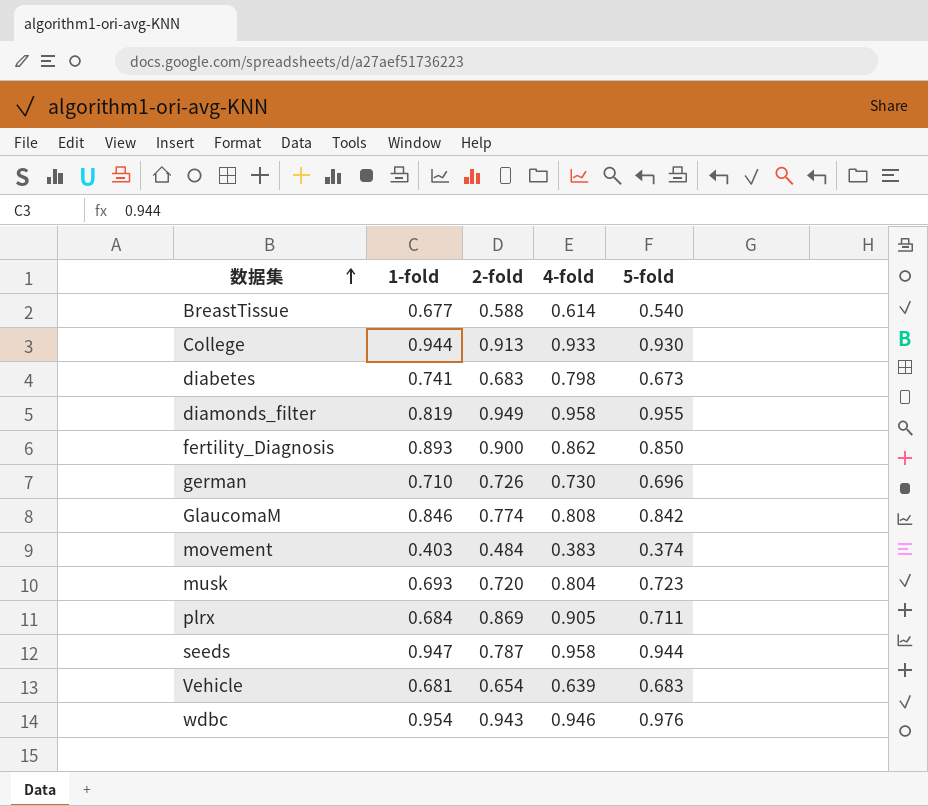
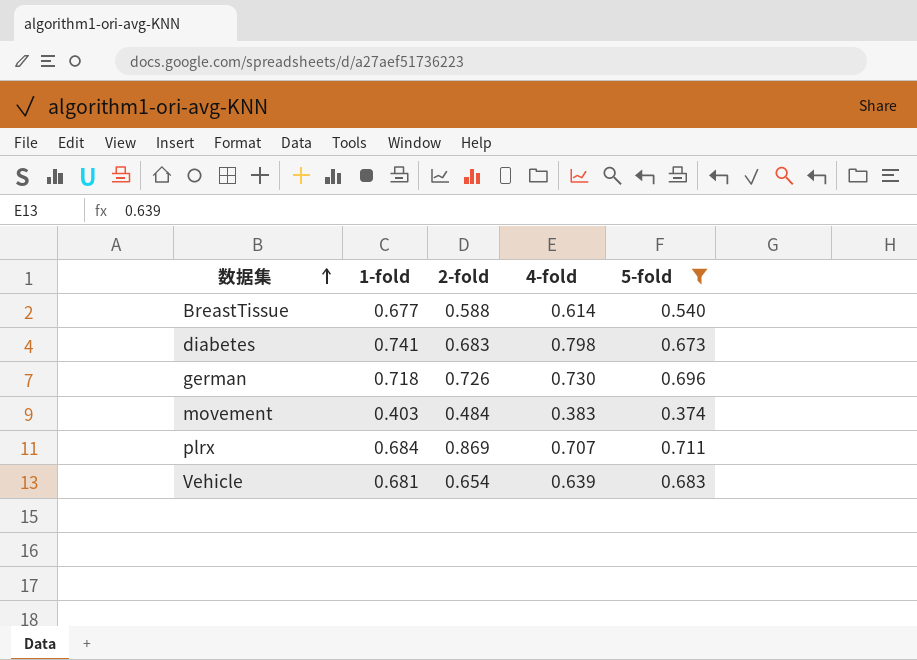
filter: none -> 5-fold <= 0.711
german | 1-fold: 0.710 -> 0.718
plrx | 4-fold: 0.905 -> 0.707

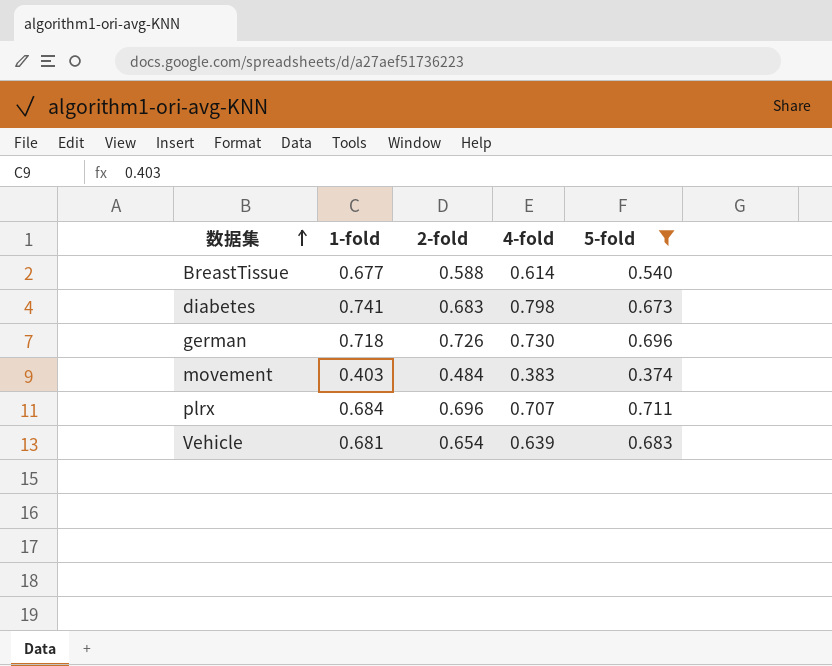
plrx | 2-fold: 0.869 -> 0.696

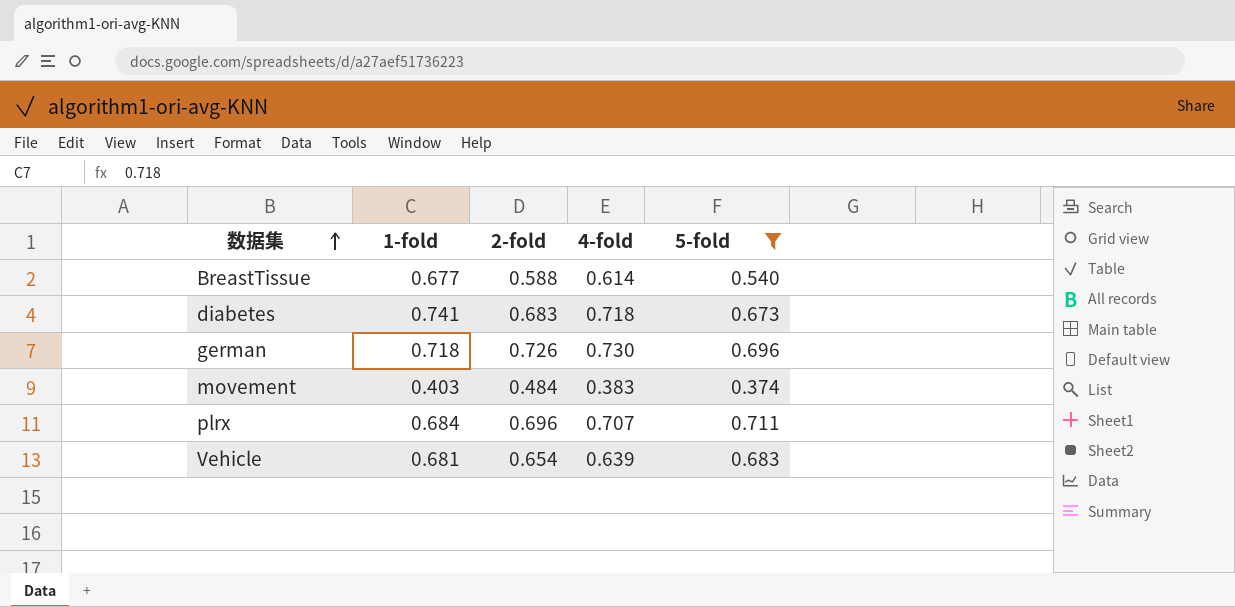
diabetes | 4-fold: 0.798 -> 0.718

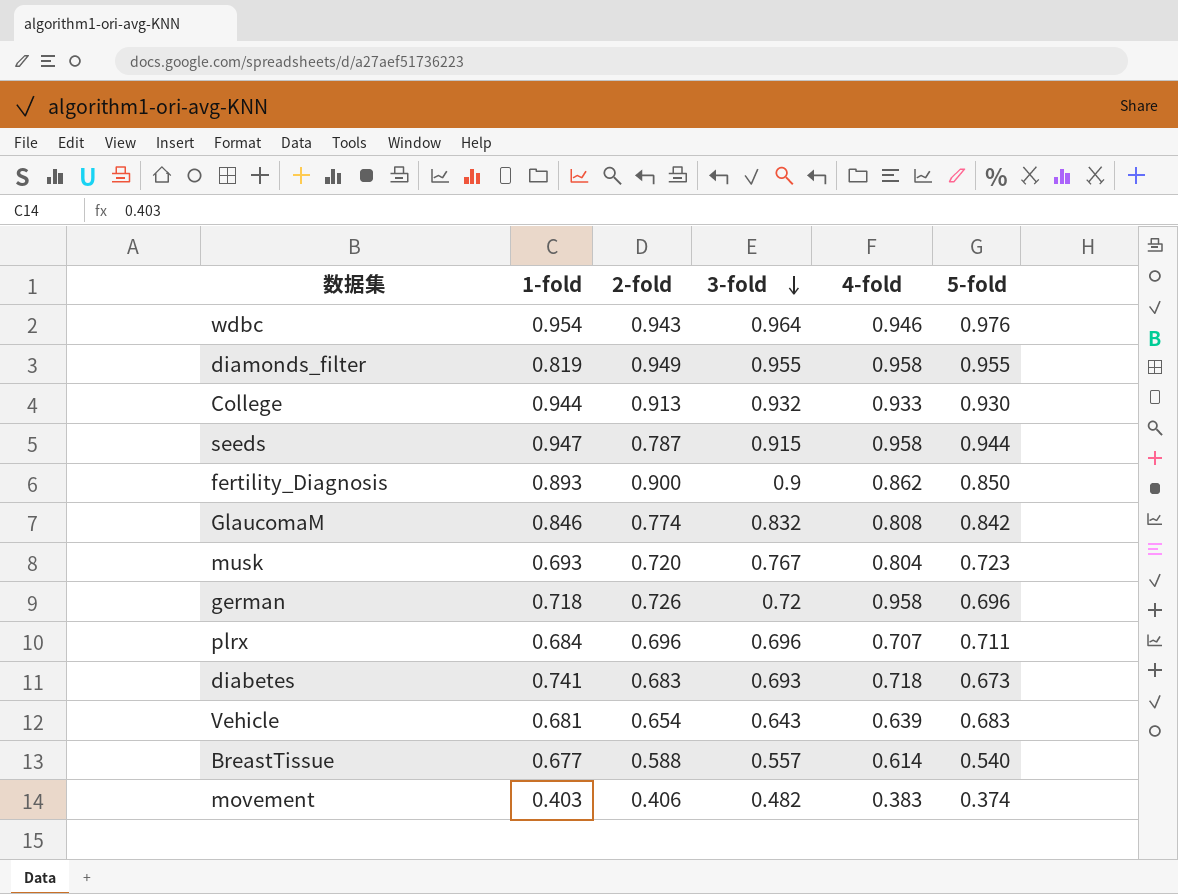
filter: 5-fold <= 0.711 -> none
row order: 数据集 ascending -> 3-fold descending
column 3-fold | position: none -> 4
german | 4-fold: 0.730 -> 0.958
movement | 2-fold: 0.484 -> 0.406

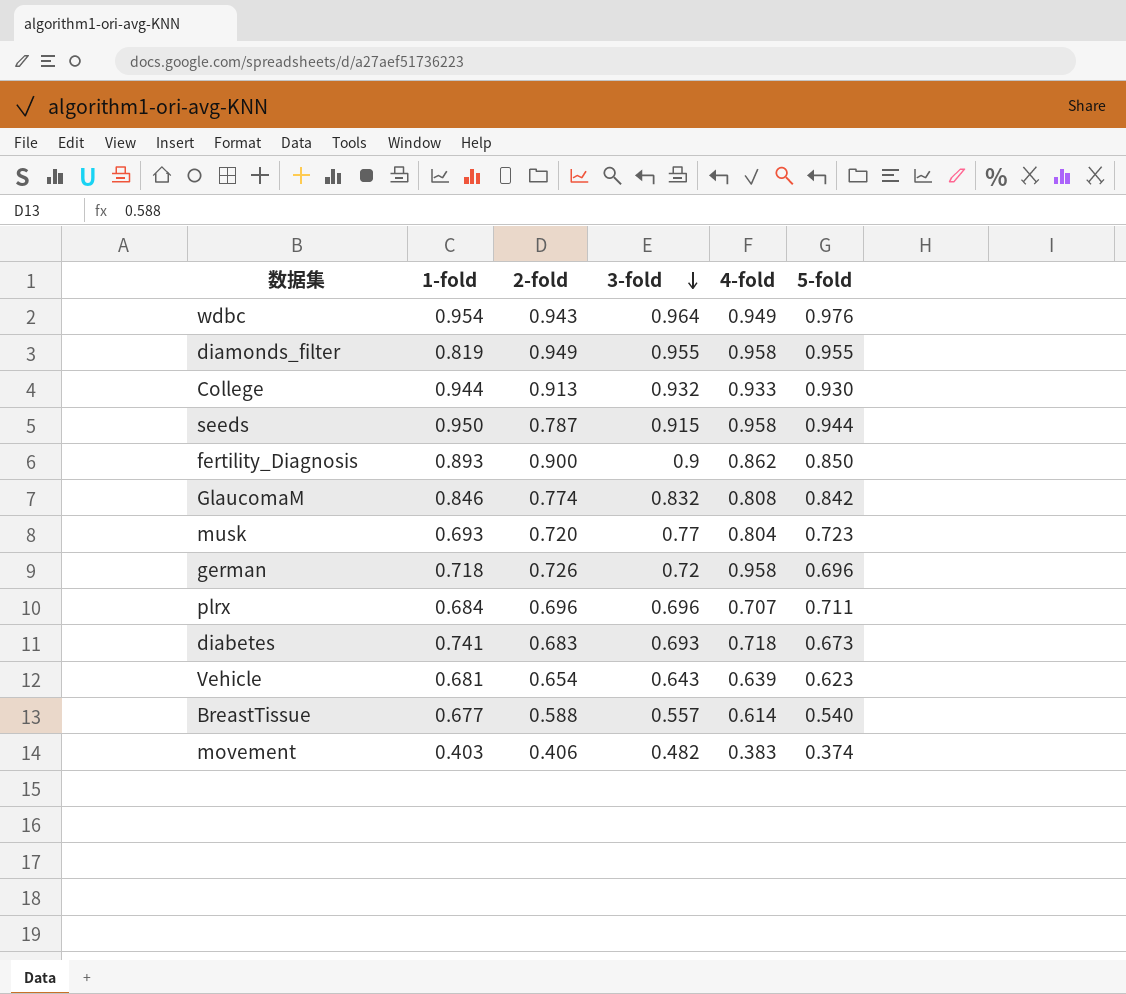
wdbc | 4-fold: 0.946 -> 0.949
seeds | 1-fold: 0.947 -> 0.950
musk | 3-fold: 0.767 -> 0.77
Vehicle | 5-fold: 0.683 -> 0.623

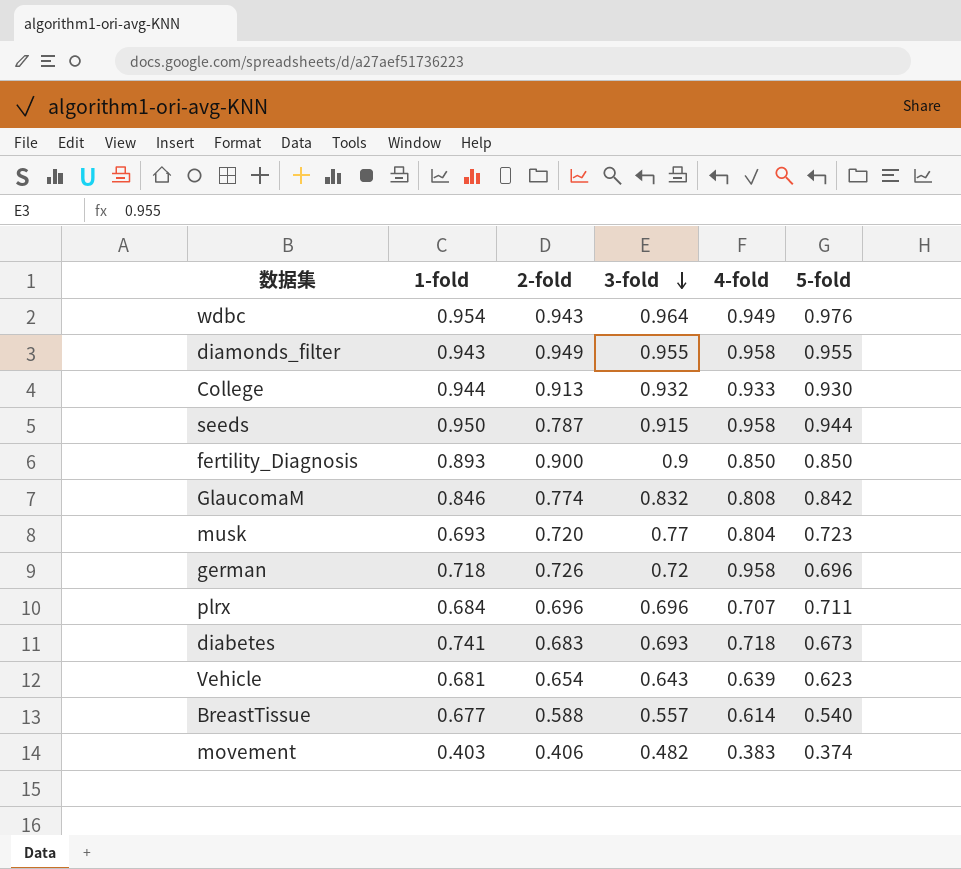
diamonds_filter | 1-fold: 0.819 -> 0.943
fertility_Diagnosis | 4-fold: 0.862 -> 0.850

